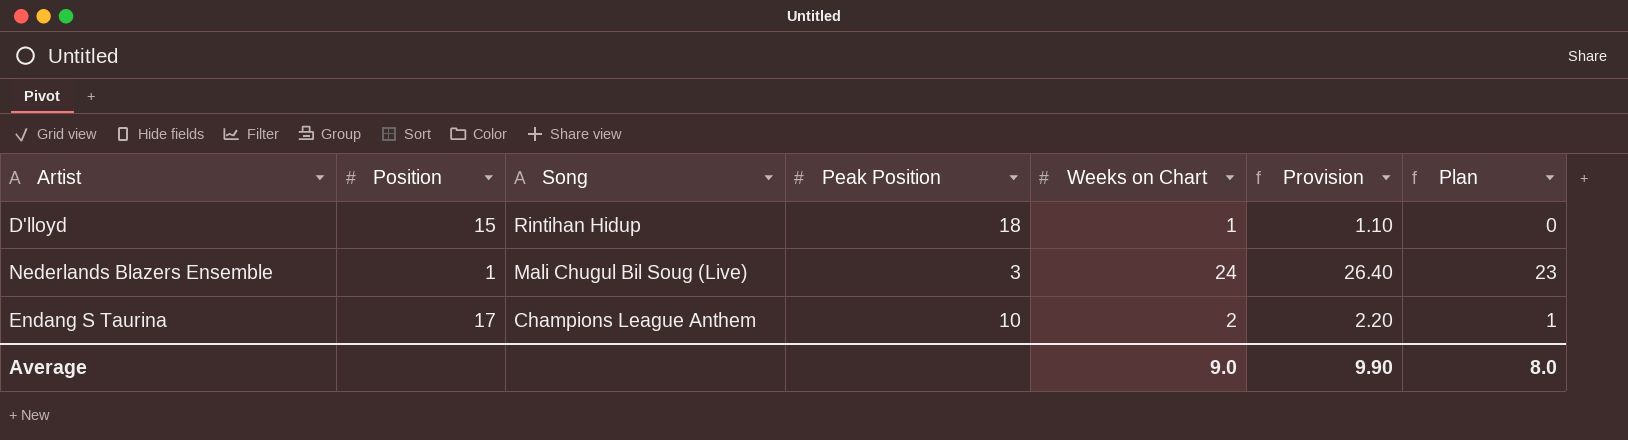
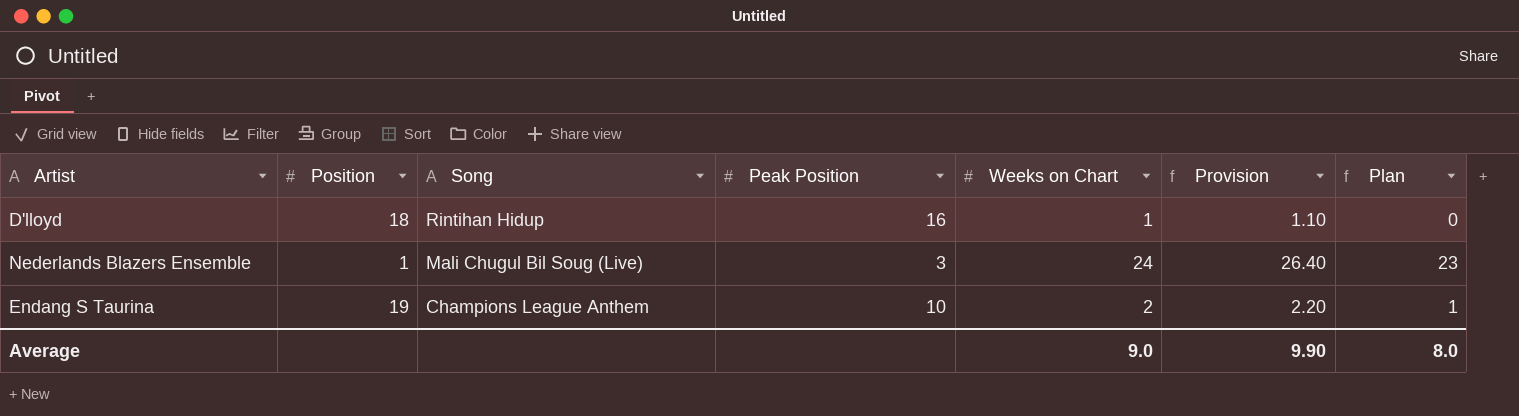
D'lloyd | Position: 15 -> 18
D'lloyd | Peak Position: 18 -> 16
Endang S Taurina | Position: 17 -> 19

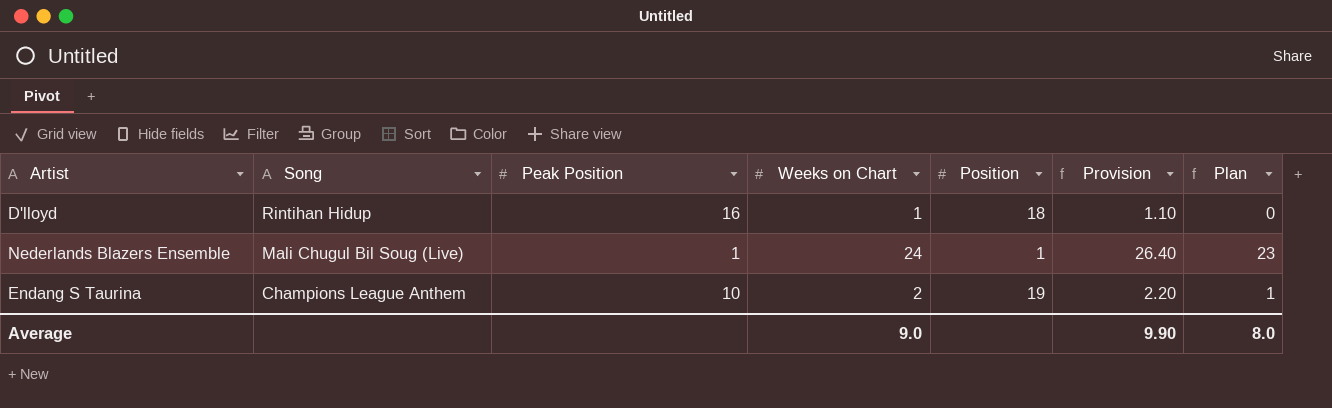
column Position | position: 2 -> 5
Nederlands Blazers Ensemble | Peak Position: 3 -> 1

